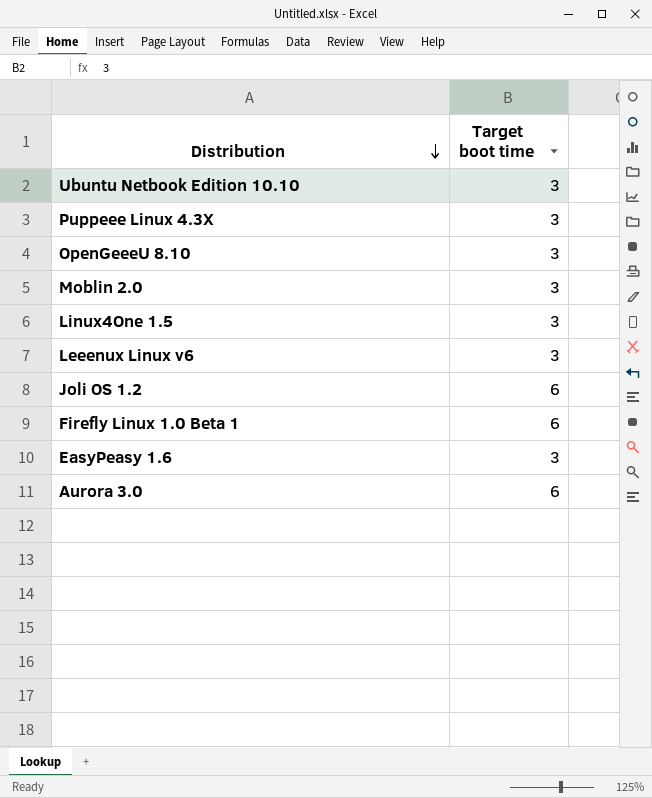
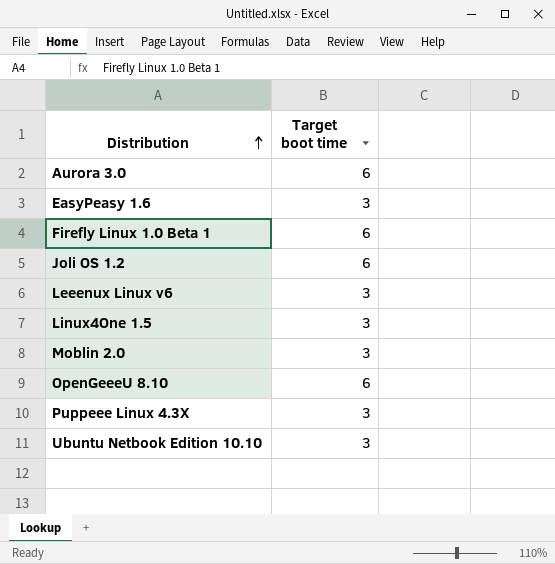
row order: Distribution descending -> Distribution ascending
OpenGeeeU 8.10 | Target boot time: 3 -> 6

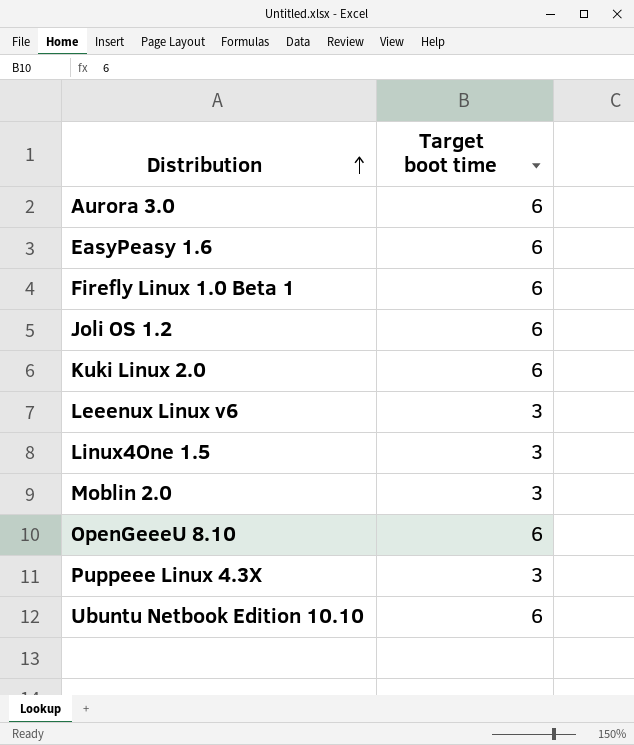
EasyPeasy 1.6 | Target boot time: 3 -> 6
row Kuki Linux 2.0: none -> 6
Ubuntu Netbook Edition 10.10 | Target boot time: 3 -> 6

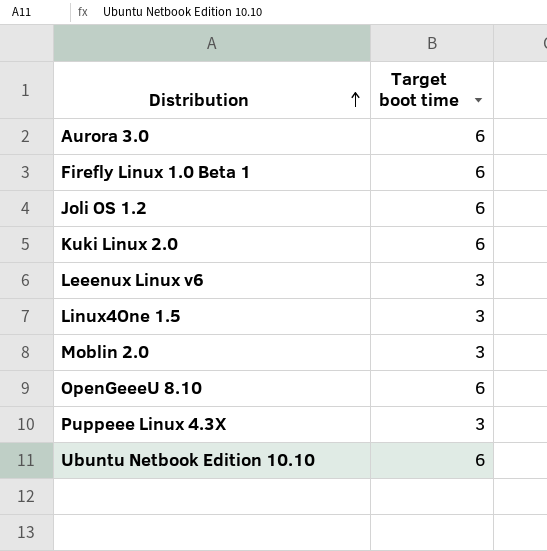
row EasyPeasy 1.6: 6 -> none

